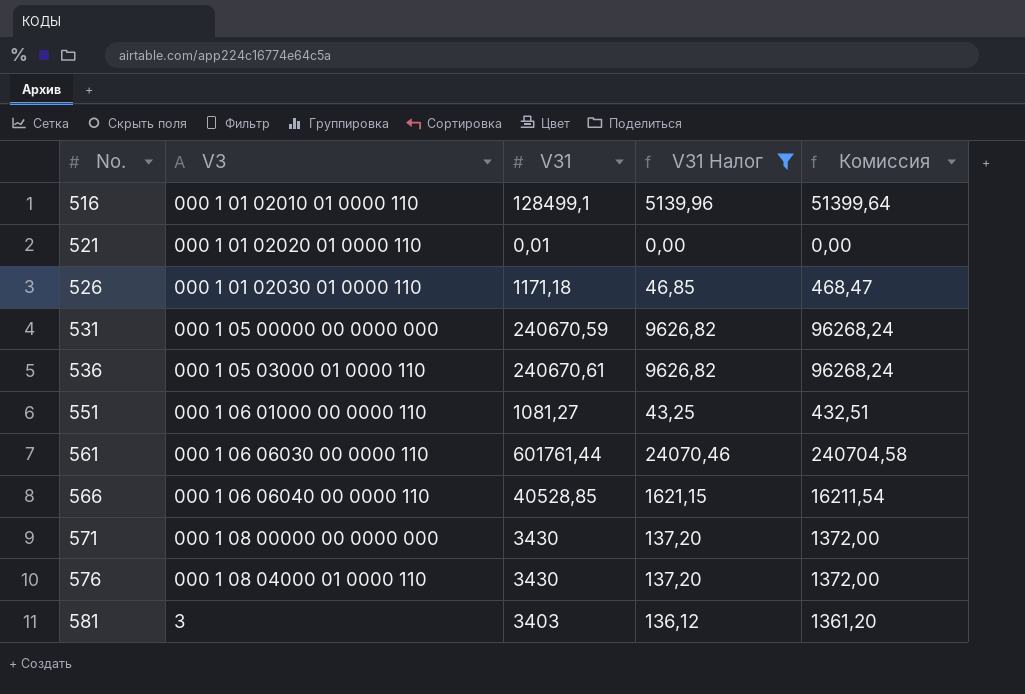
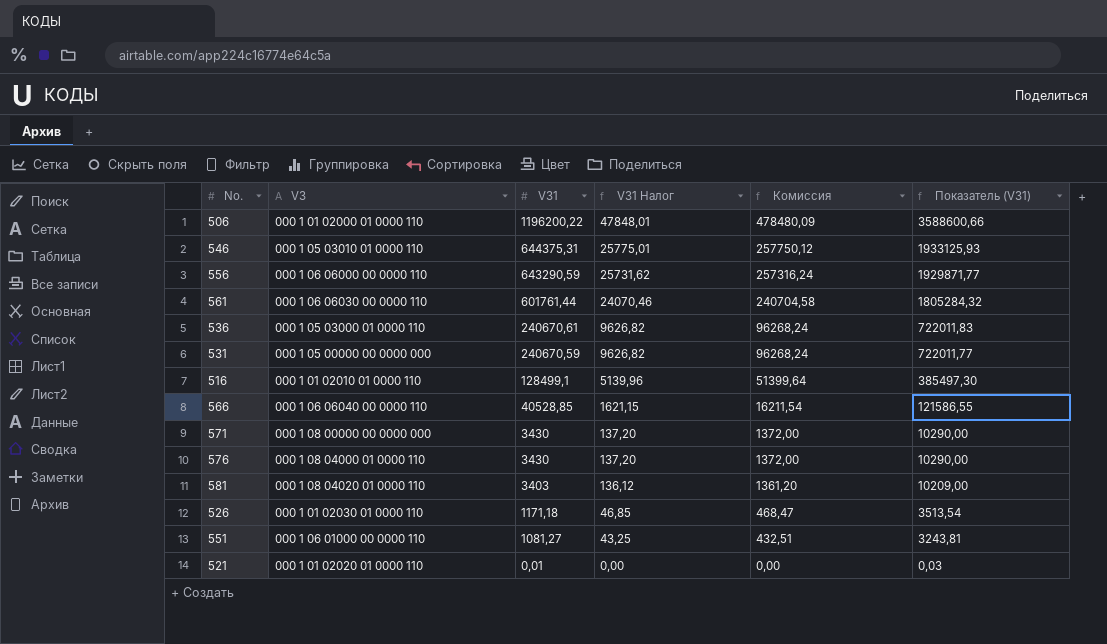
filter: V31 Налог <= 24070,46 -> none
row order: No. ascending -> V31 descending
column Показатель (V31) | formula: none -> [V31] * 3
581 | V3: 3 -> 000 1 08 04020 01 0000 110

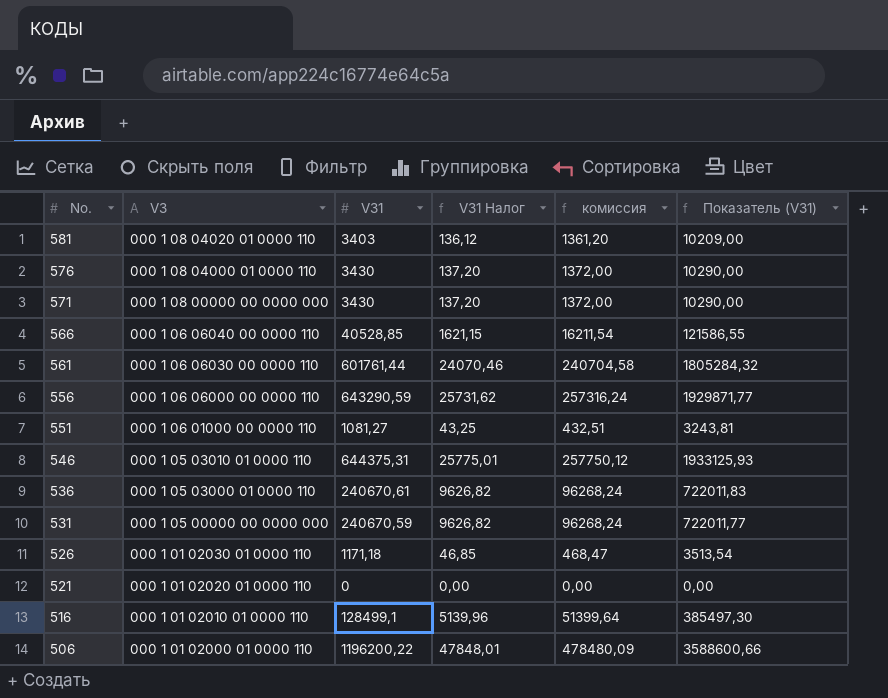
row order: V31 descending -> No. descending
column name: Комиссия -> комиссия
521 | V31: 0,01 -> 0
521 | Показатель (V31): 0,03 -> 0,00

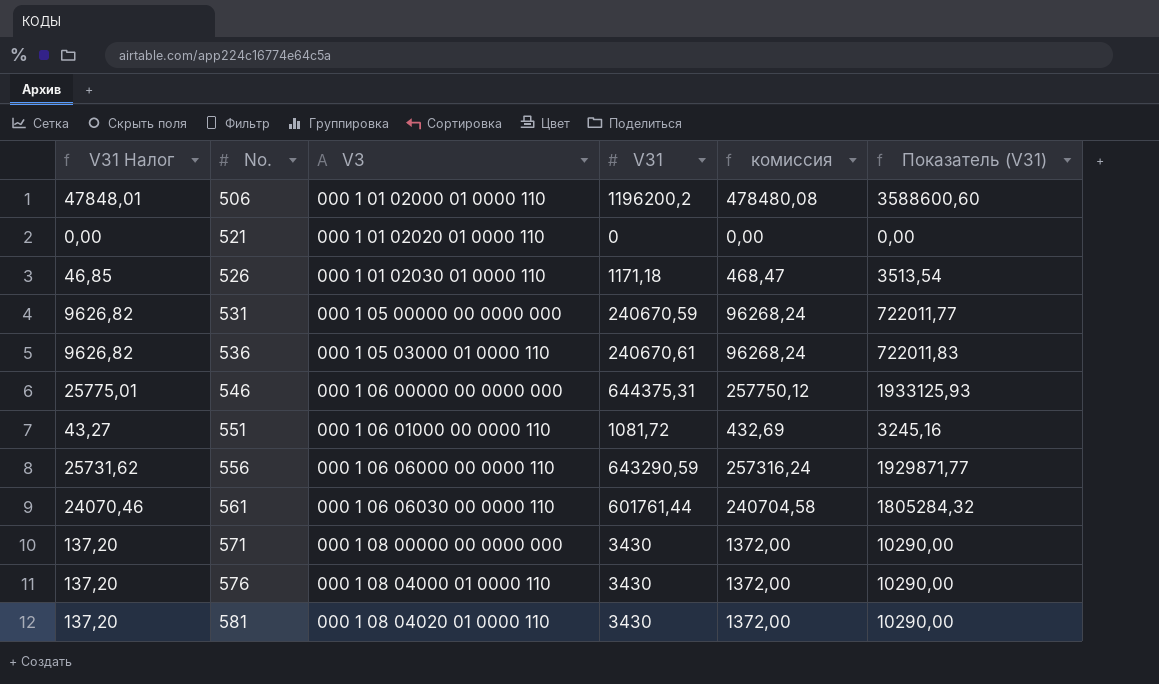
row order: No. descending -> No. ascending
column V31 Налог | position: 4 -> 1
row 566: 000 1 06 06040 00 0000 110 | 40528,85 | 1621,15 | 16211,54 | 121586,55 -> none
row 516: 000 1 01 02010 01 0000 110 | 128499,1 | 5139,96 | 51399,64 | 385497,30 -> none
506 | V31: 1196200,22 -> 1196200,2
506 | комиссия: 478480,09 -> 478480,08
506 | Показатель (V31): 3588600,66 -> 3588600,60
546 | V3: 000 1 05 03010 01 0000 110 -> 000 1 06 00000 00 0000 000
551 | V31 Налог: 43,25 -> 43,27
551 | V31: 1081,27 -> 1081,72
551 | комиссия: 432,51 -> 432,69
551 | Показатель (V31): 3243,81 -> 3245,16
581 | V31 Налог: 136,12 -> 137,20
581 | V31: 3403 -> 3430
581 | комиссия: 1361,20 -> 1372,00
581 | Показатель (V31): 10209,00 -> 10290,00

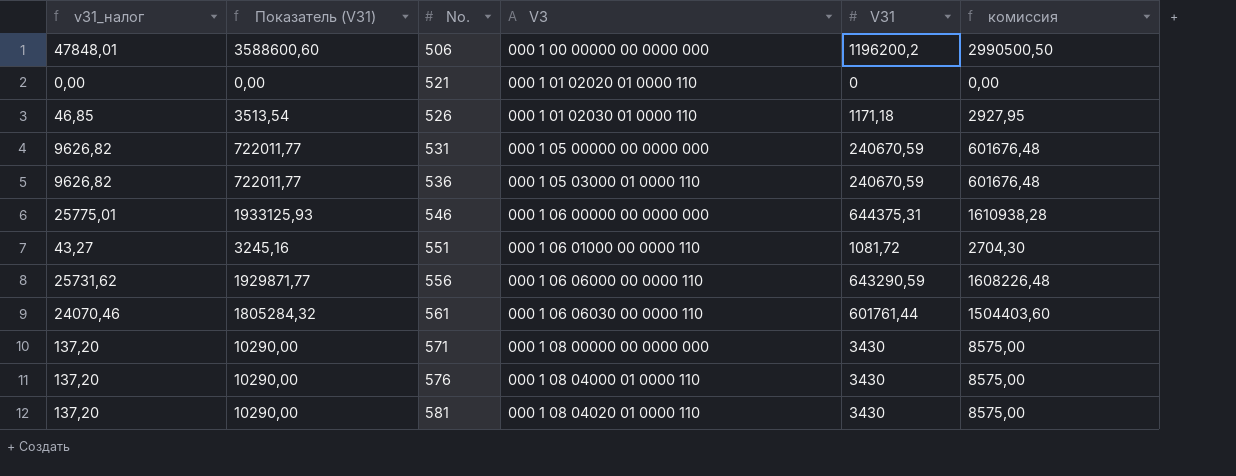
column name: V31 Налог -> v31_налог
column Показатель (V31) | position: 6 -> 2
column комиссия | formula: [V31] * 0,4 -> [V31] * 2,5
506 | V3: 000 1 01 02000 01 0000 110 -> 000 1 00 00000 00 0000 000
536 | Показатель (V31): 722011,83 -> 722011,77
536 | V31: 240670,61 -> 240670,59

